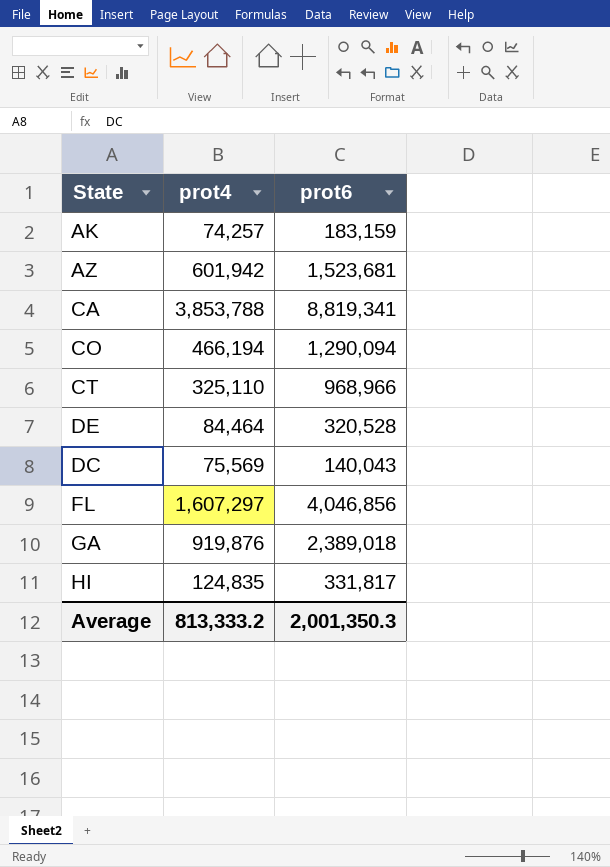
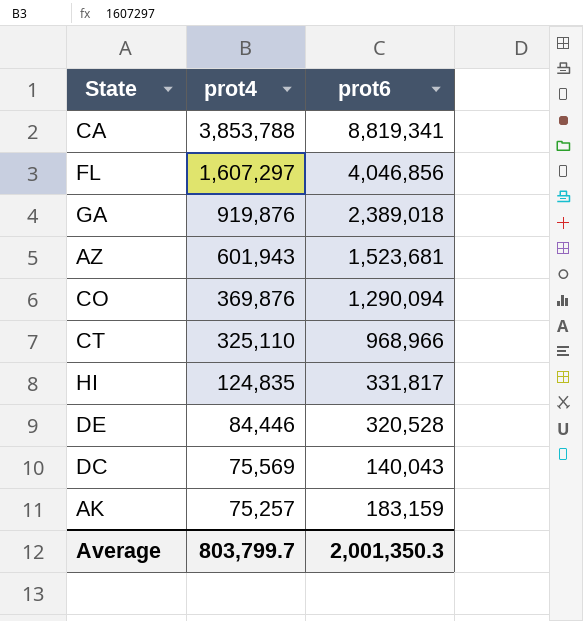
row order: none -> prot4 descending
AZ | prot4: 601,942 -> 601,943
CO | prot4: 466,194 -> 369,876
DE | prot4: 84,464 -> 84,446
AK | prot4: 74,257 -> 75,257
Average | prot4: 813,333.2 -> 803,799.7

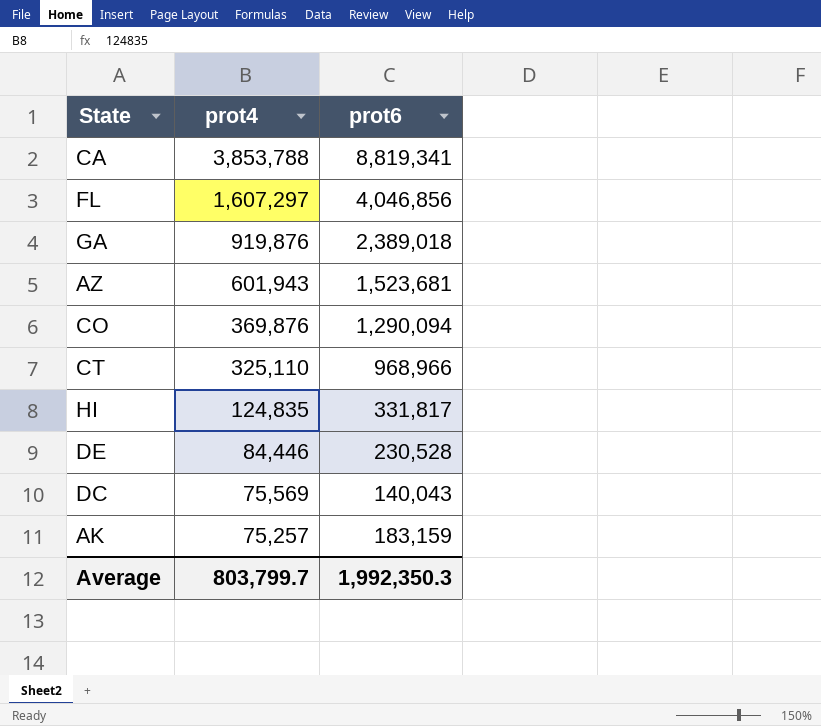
DE | prot6: 320,528 -> 230,528
Average | prot6: 2,001,350.3 -> 1,992,350.3

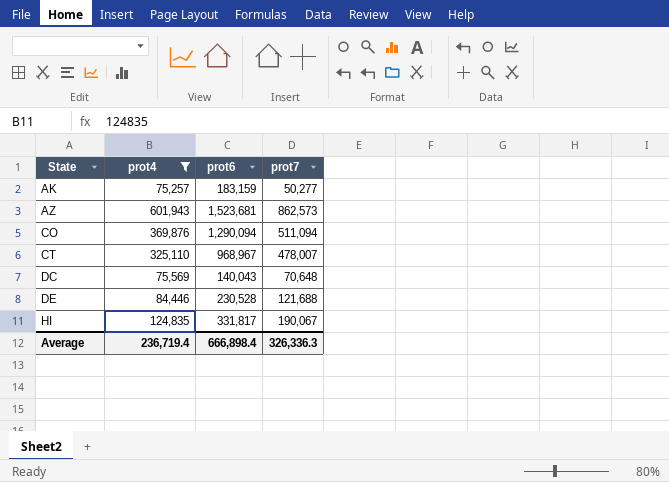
filter: none -> prot4 <= 601,943
row order: prot4 descending -> State ascending
column prot7 | position: none -> 4
CT | prot6: 968,966 -> 968,967
Average | prot4: 803,799.7 -> 236,719.4
Average | prot6: 1,992,350.3 -> 666,898.4

